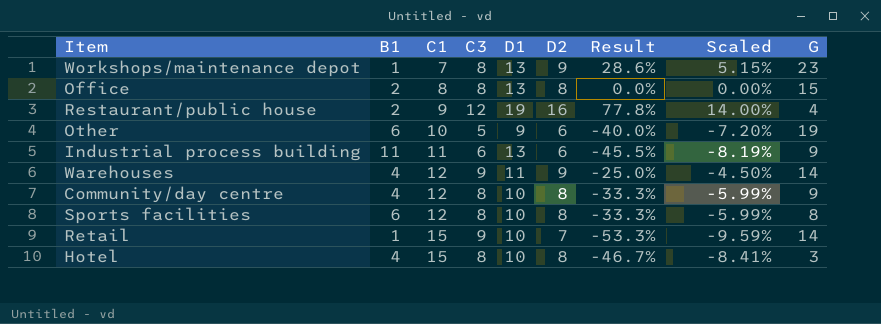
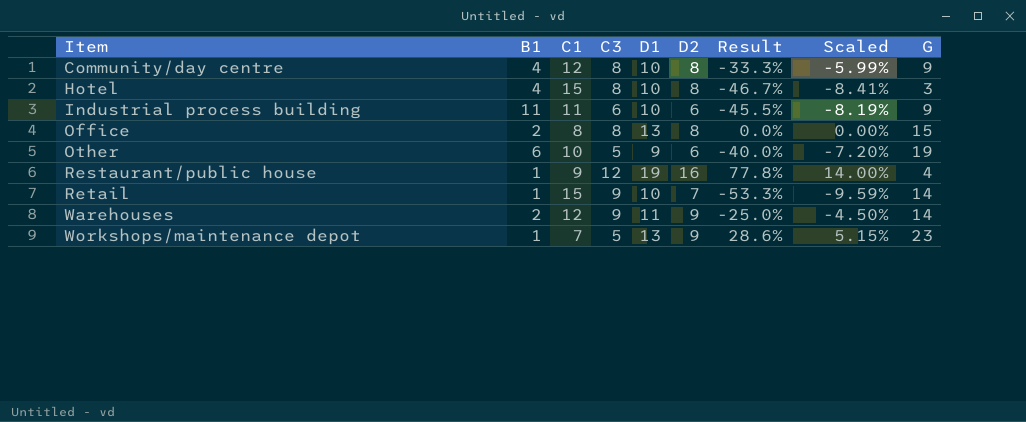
row order: C1 ascending -> Item ascending
row Sports facilities: 6 | 12 | 8 | 10 | 8 | -33.3% | -5.99% | 8 -> none
Industrial process building | D1: 13 -> 10
Restaurant/public house | B1: 2 -> 1
Warehouses | B1: 4 -> 2
Workshops/maintenance depot | C3: 8 -> 5

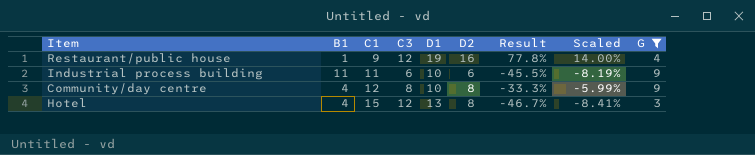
filter: none -> G <= 9
row order: Item ascending -> C1 ascending
Hotel | C3: 8 -> 12
Hotel | D1: 10 -> 13

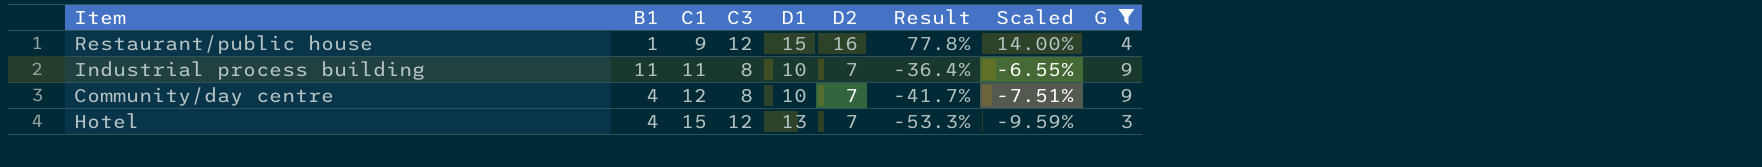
Restaurant/public house | D1: 19 -> 15
Industrial process building | C3: 6 -> 8
Industrial process building | D2: 6 -> 7
Industrial process building | Result: -45.5% -> -36.4%
Industrial process building | Scaled: -8.19% -> -6.55%
Community/day centre | D2: 8 -> 7
Community/day centre | Result: -33.3% -> -41.7%
Community/day centre | Scaled: -5.99% -> -7.51%
Hotel | D2: 8 -> 7
Hotel | Result: -46.7% -> -53.3%
Hotel | Scaled: -8.41% -> -9.59%

